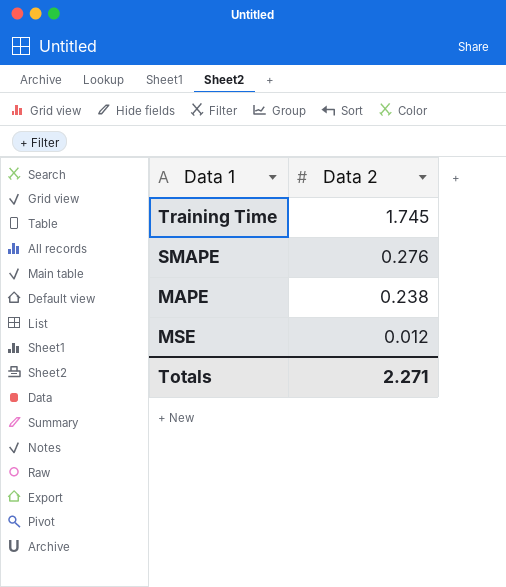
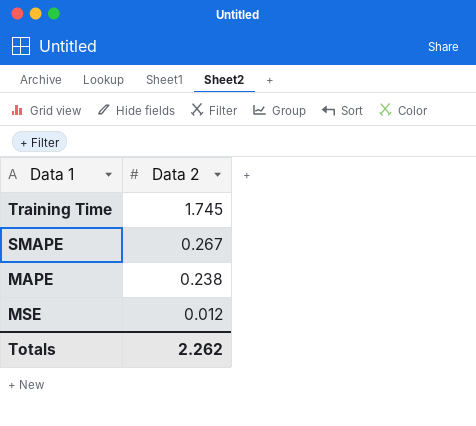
SMAPE | Data 2: 0.276 -> 0.267
Totals | Data 2: 2.271 -> 2.262

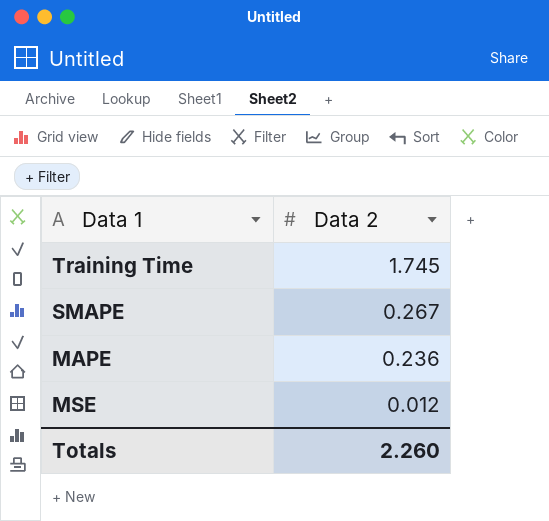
MAPE | Data 2: 0.238 -> 0.236
Totals | Data 2: 2.262 -> 2.260

